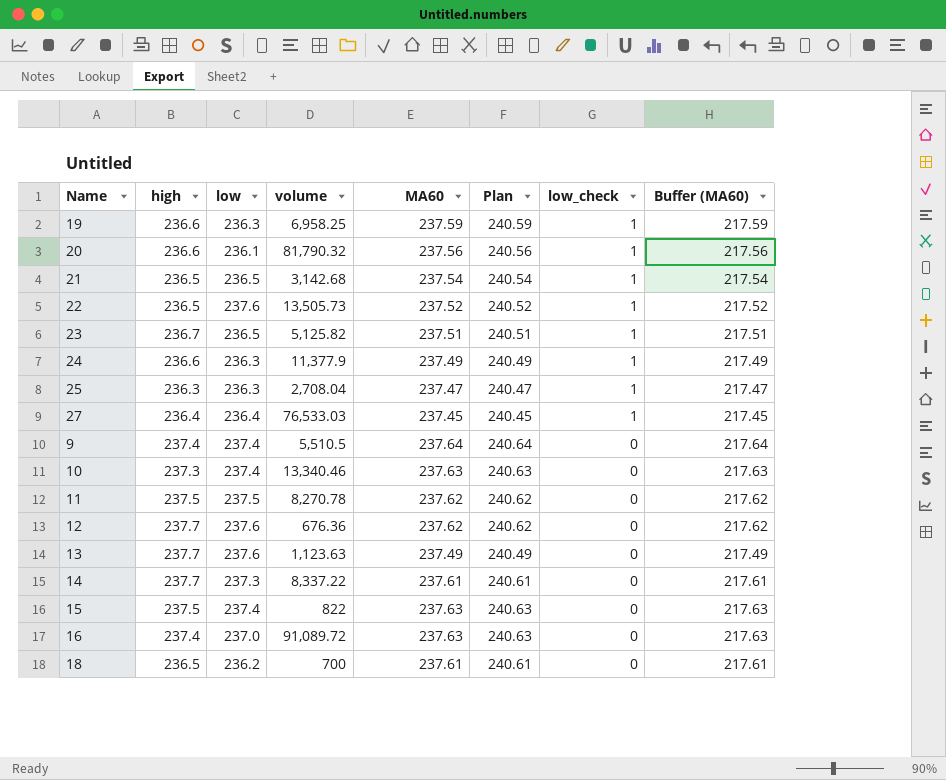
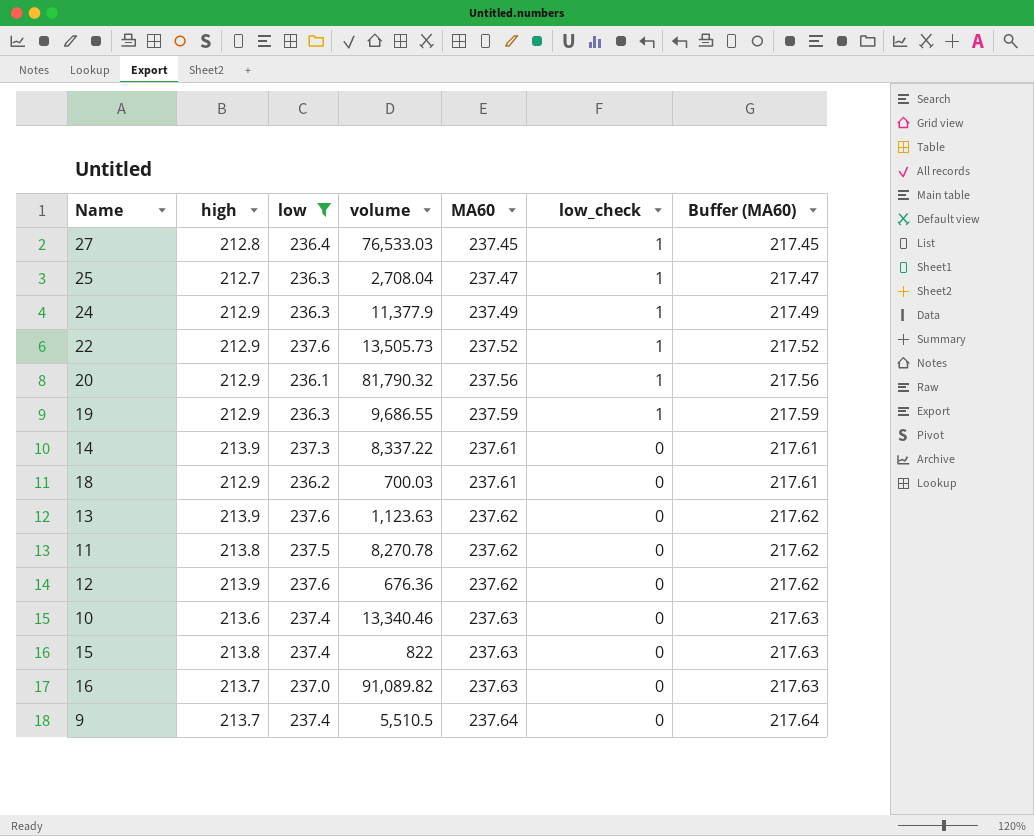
filter: none -> low != 236.5
row order: low_check descending -> MA60 ascending
column Plan | formula: [MA60] + 3 -> none
27 | high: 236.4 -> 212.8
25 | high: 236.3 -> 212.7
24 | high: 236.6 -> 212.9
22 | high: 236.5 -> 212.9
20 | high: 236.6 -> 212.9
19 | high: 236.6 -> 212.9
19 | volume: 6,958.25 -> 9,686.55
14 | high: 237.7 -> 213.9
18 | high: 236.5 -> 212.9
18 | volume: 700 -> 700.03
13 | high: 237.7 -> 213.9
13 | MA60: 237.49 -> 237.62
13 | Buffer (MA60): 217.49 -> 217.62
11 | high: 237.5 -> 213.8
12 | high: 237.7 -> 213.9
10 | high: 237.3 -> 213.6
15 | high: 237.5 -> 213.8
16 | high: 237.4 -> 213.7
16 | volume: 91,089.72 -> 91,089.82
9 | high: 237.4 -> 213.7

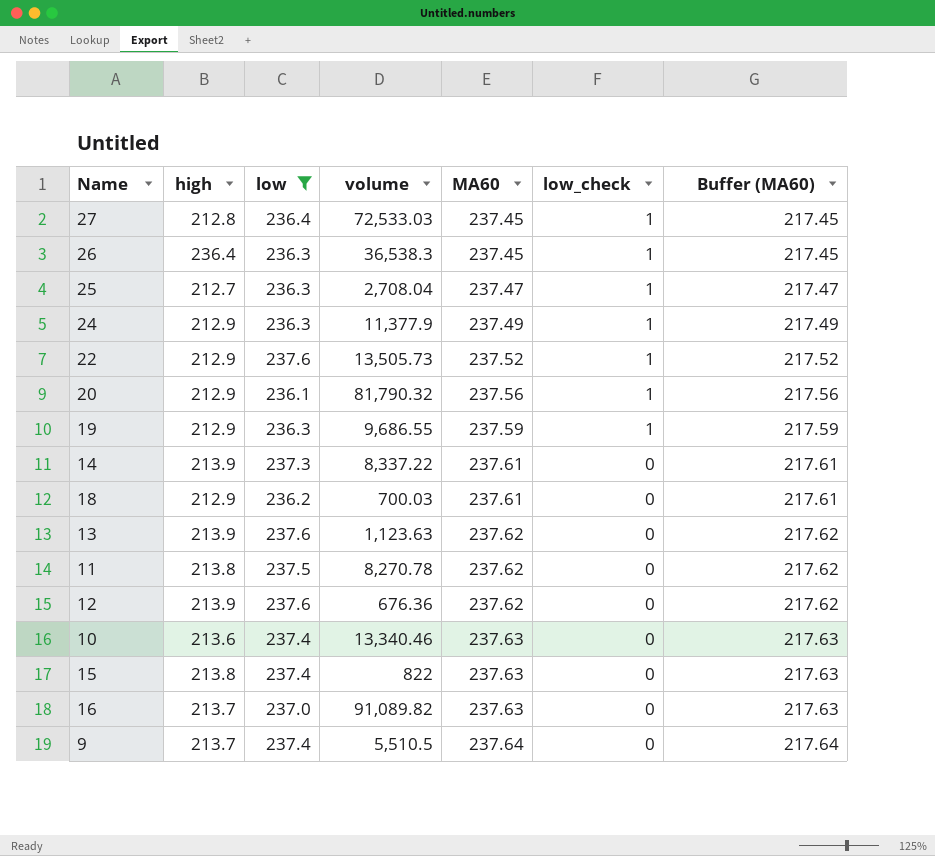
27 | volume: 76,533.03 -> 72,533.03
row 26: none -> 236.4 | 236.3 | 36,538.3 | 237.45 | 1 | 217.45

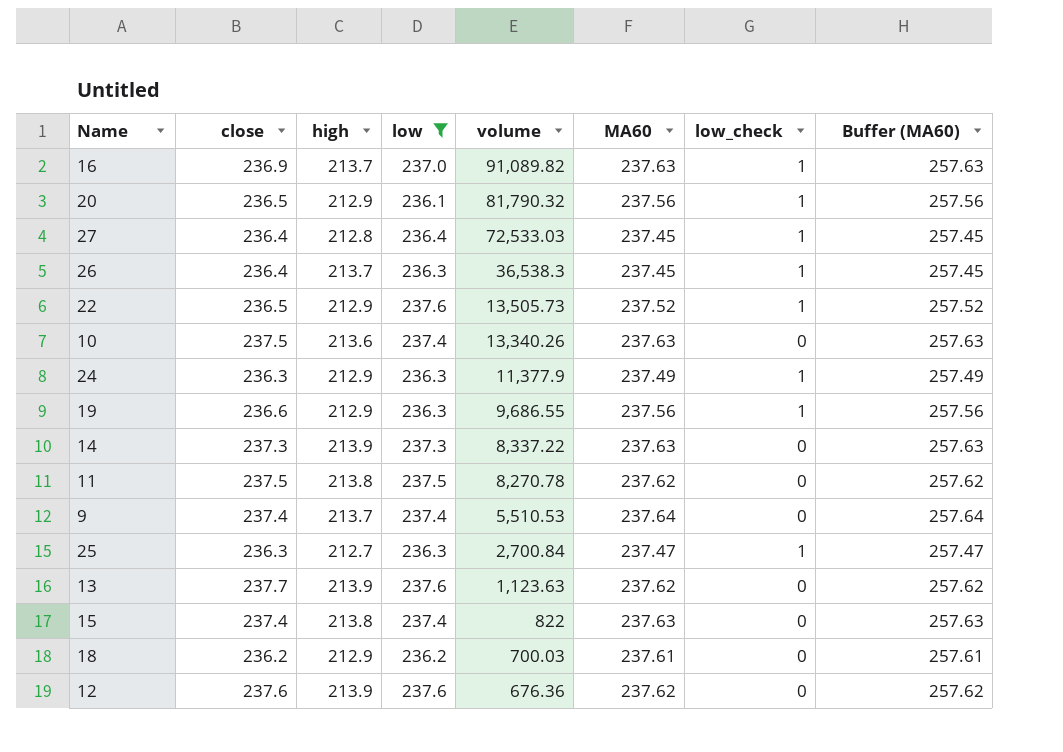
row order: MA60 ascending -> volume descending
column close | position: none -> 2
column Buffer (MA60) | formula: [MA60] - 20 -> [MA60] + 20
16 | low_check: 0 -> 1
26 | high: 236.4 -> 213.7
10 | volume: 13,340.46 -> 13,340.26
19 | MA60: 237.59 -> 237.56
14 | MA60: 237.61 -> 237.63
9 | volume: 5,510.5 -> 5,510.53
25 | volume: 2,708.04 -> 2,700.84

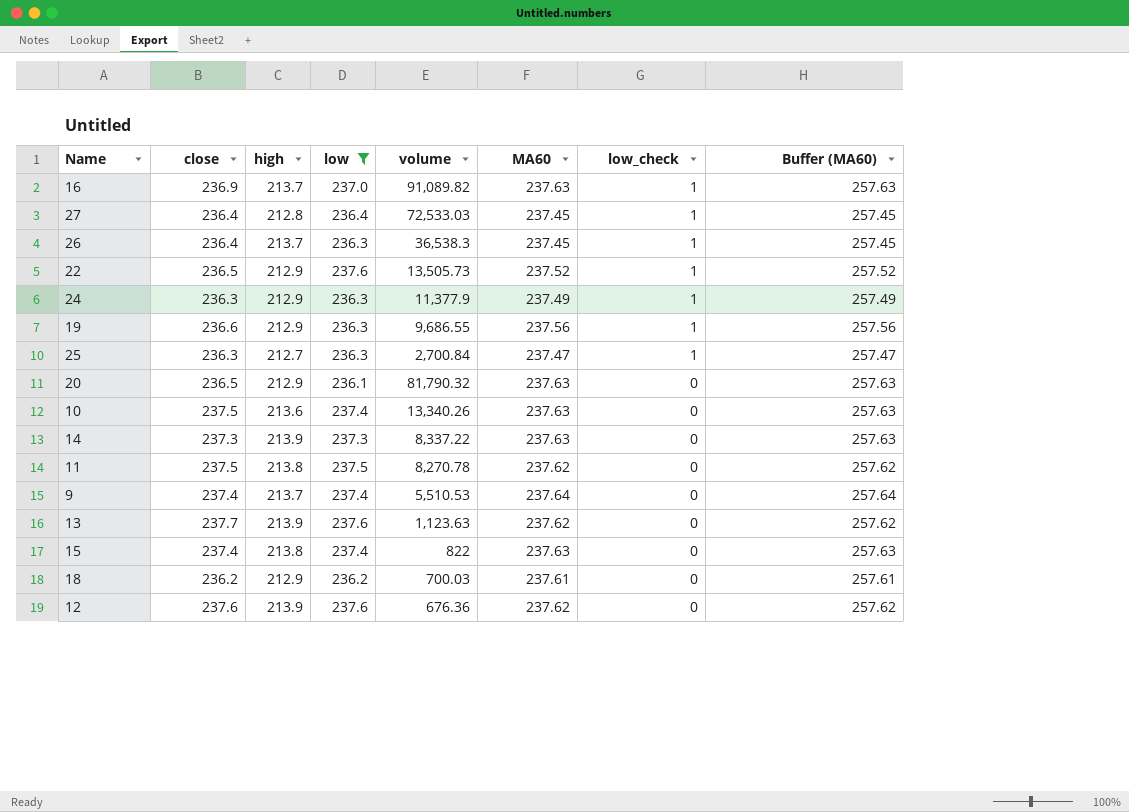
row order: volume descending -> low_check descending
20 | MA60: 237.56 -> 237.63
20 | low_check: 1 -> 0
20 | Buffer (MA60): 257.56 -> 257.63

